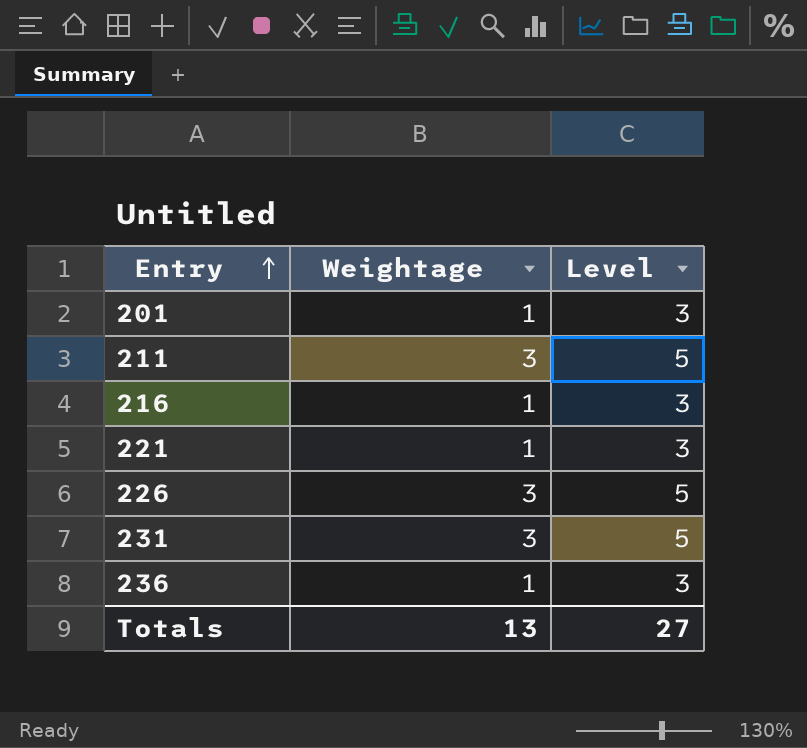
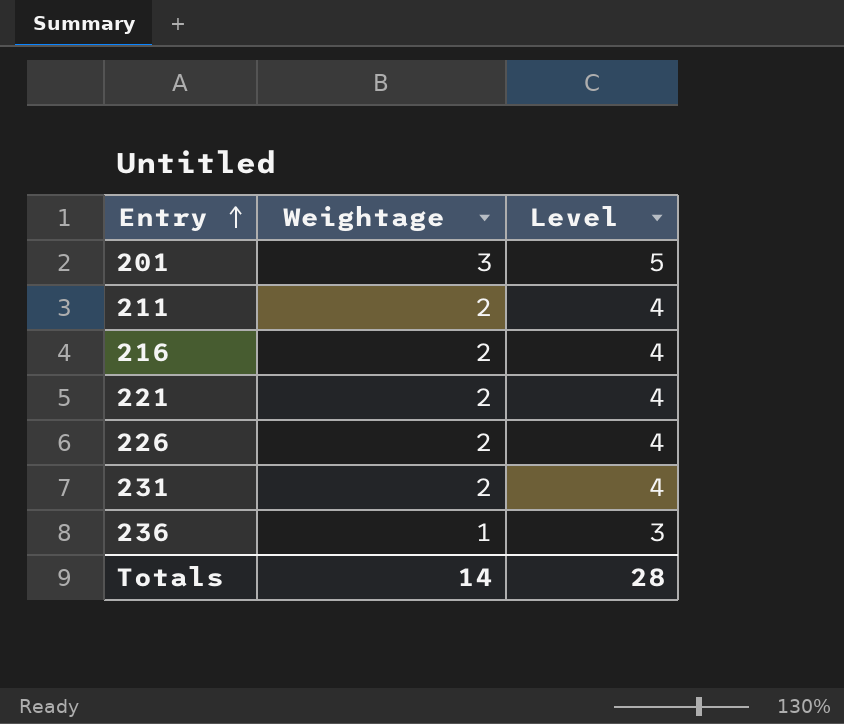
201 | Weightage: 1 -> 3
201 | Level: 3 -> 5
211 | Weightage: 3 -> 2
211 | Level: 5 -> 4
216 | Weightage: 1 -> 2
216 | Level: 3 -> 4
221 | Weightage: 1 -> 2
221 | Level: 3 -> 4
226 | Weightage: 3 -> 2
226 | Level: 5 -> 4
231 | Weightage: 3 -> 2
231 | Level: 5 -> 4
Totals | Weightage: 13 -> 14
Totals | Level: 27 -> 28

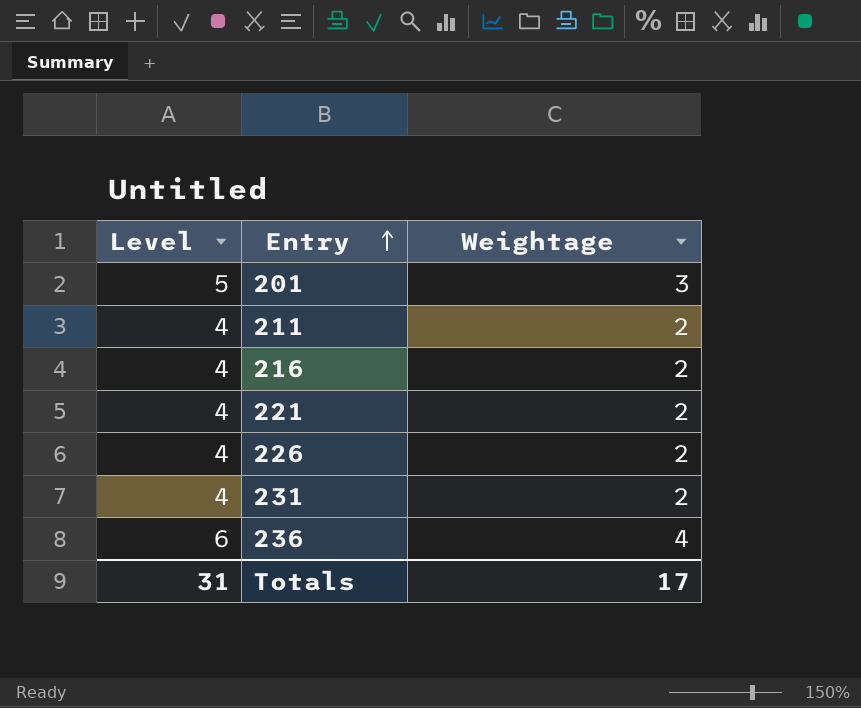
column Level | position: 3 -> 1
236 | Level: 3 -> 6
236 | Weightage: 1 -> 4
Totals | Level: 28 -> 31
Totals | Weightage: 14 -> 17

